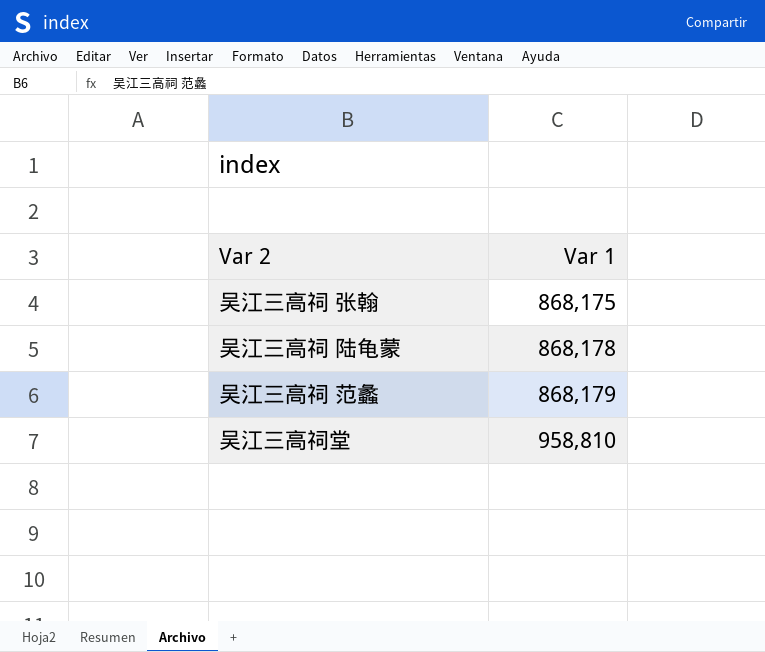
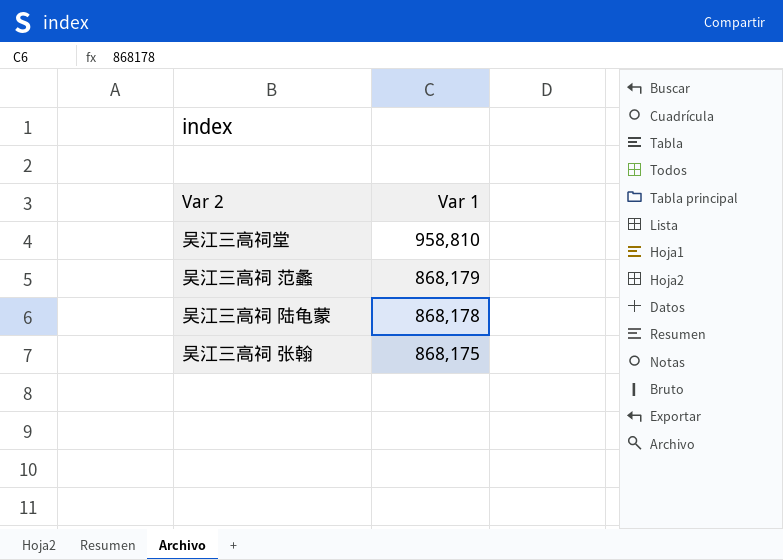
row order: Var 1 ascending -> Var 1 descending

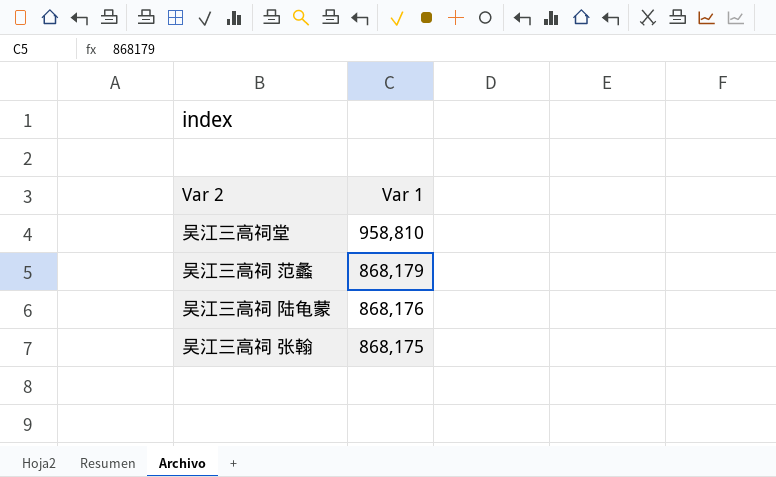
吴江三高祠 陆龟蒙 | Var 1: 868,178 -> 868,176

